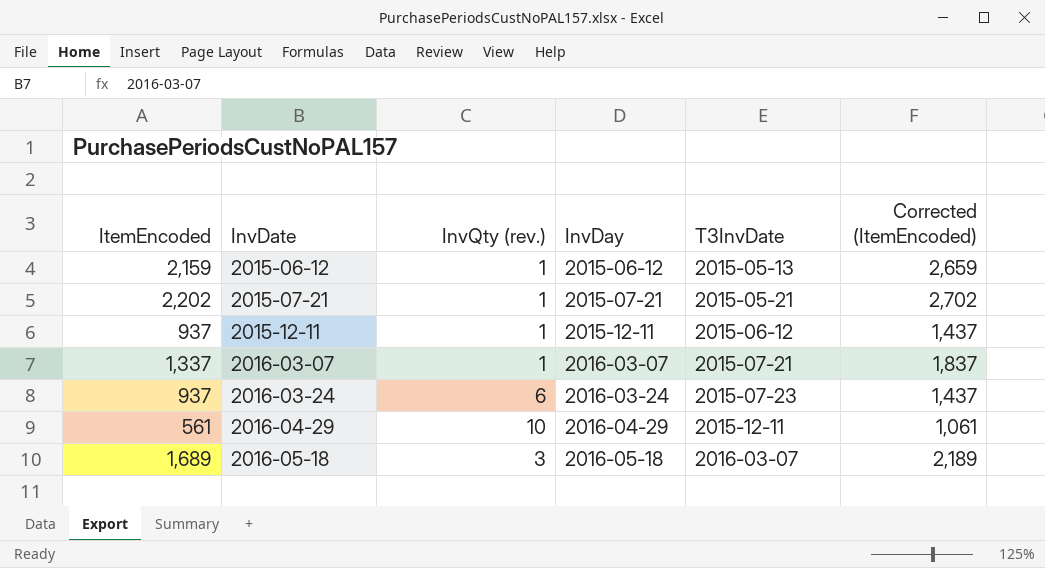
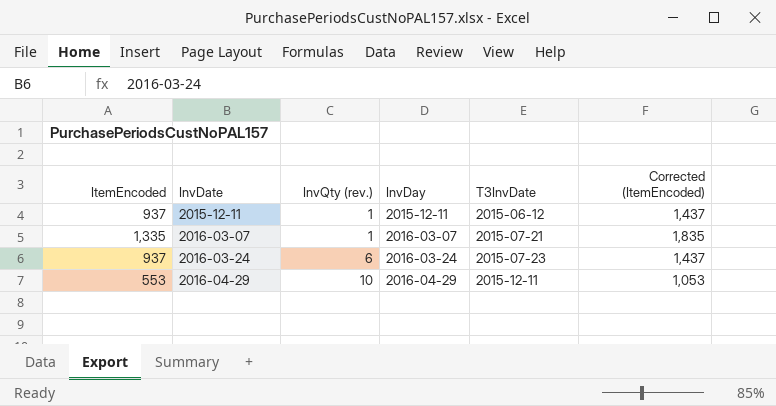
row 2015-06-12: 2,159 | 1 | 2015-06-12 | 2015-05-13 | 2,659 -> none
row 2015-07-21: 2,202 | 1 | 2015-07-21 | 2015-05-21 | 2,702 -> none
row 2016-05-18: 1,689 | 3 | 2016-05-18 | 2016-03-07 | 2,189 -> none
2016-03-07 | ItemEncoded: 1,337 -> 1,335
2016-03-07 | Corrected (ItemEncoded): 1,837 -> 1,835
2016-04-29 | ItemEncoded: 561 -> 553
2016-04-29 | Corrected (ItemEncoded): 1,061 -> 1,053

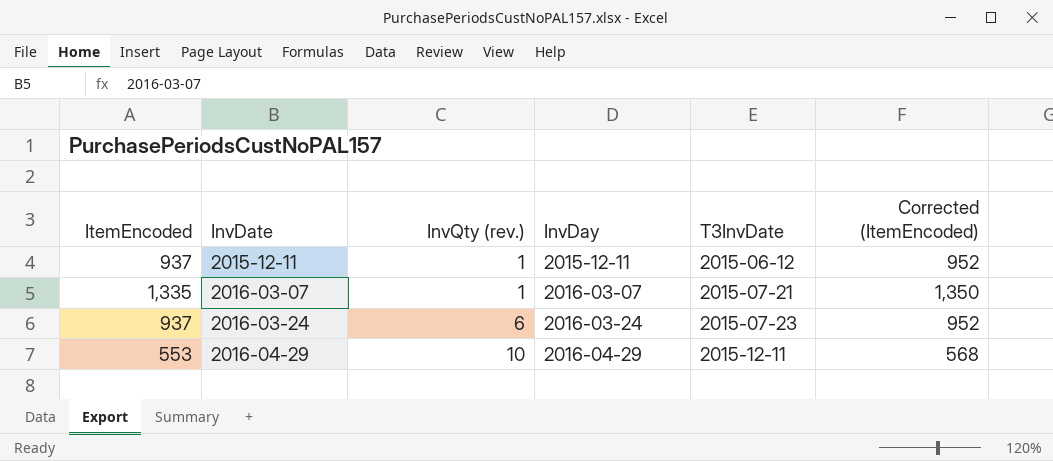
column Corrected (ItemEncoded) | formula: [ItemEncoded] + 500 -> [ItemEncoded] + 15

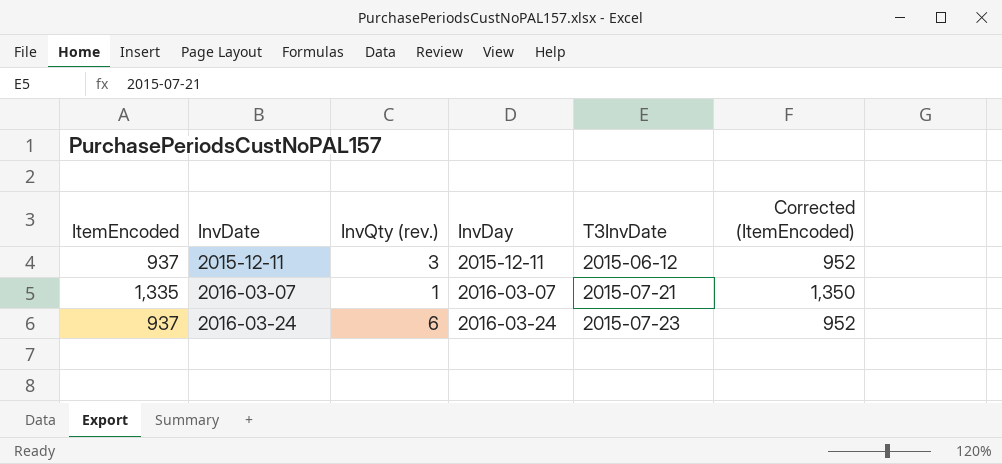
row 2016-04-29: 553 | 10 | 2016-04-29 | 2015-12-11 | 568 -> none
2015-12-11 | InvQty (rev.): 1 -> 3

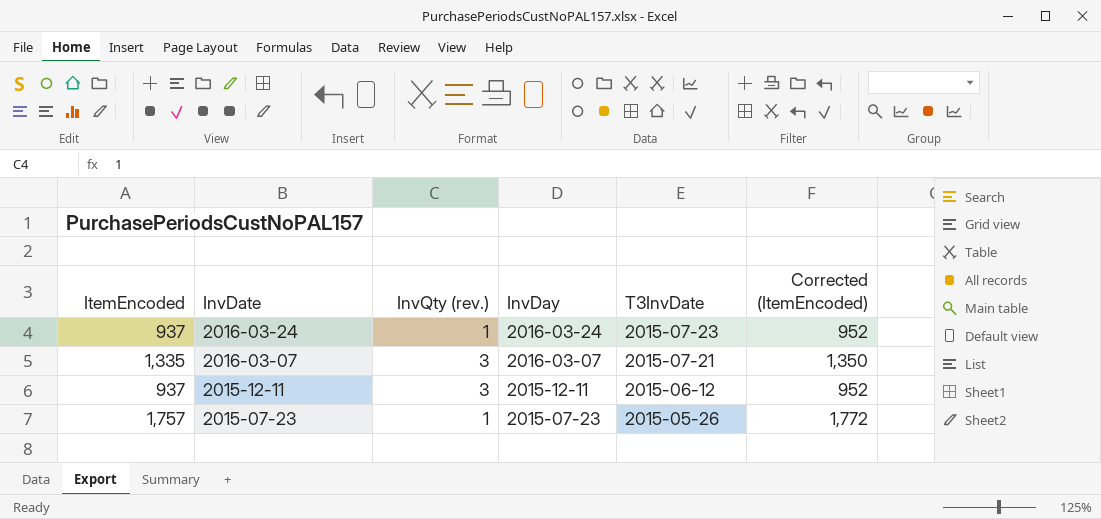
row order: InvDate ascending -> InvDate descending
2016-03-24 | InvQty (rev.): 6 -> 1
2016-03-07 | InvQty (rev.): 1 -> 3
row 2015-07-23: none -> 1,757 | 1 | 2015-07-23 | 2015-05-26 | 1,772

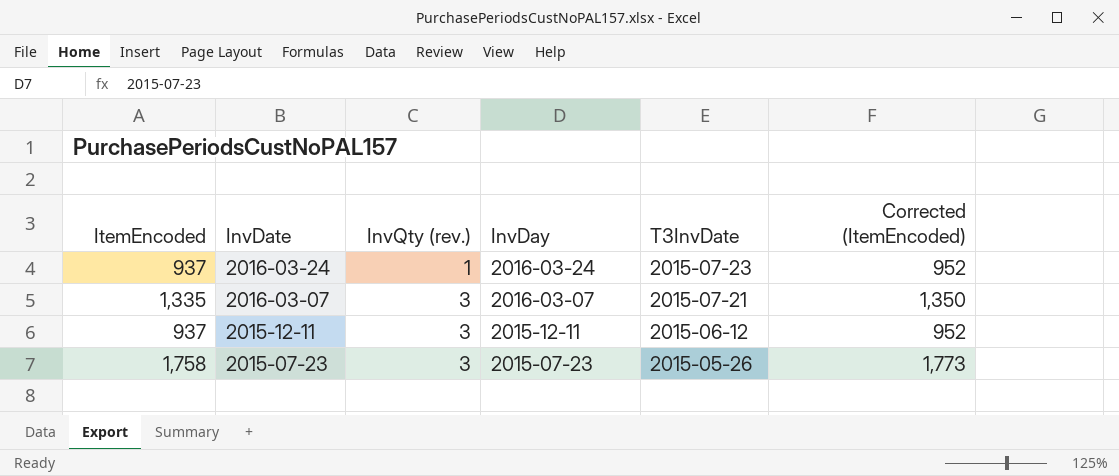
2015-07-23 | ItemEncoded: 1,757 -> 1,758
2015-07-23 | InvQty (rev.): 1 -> 3
2015-07-23 | Corrected (ItemEncoded): 1,772 -> 1,773

